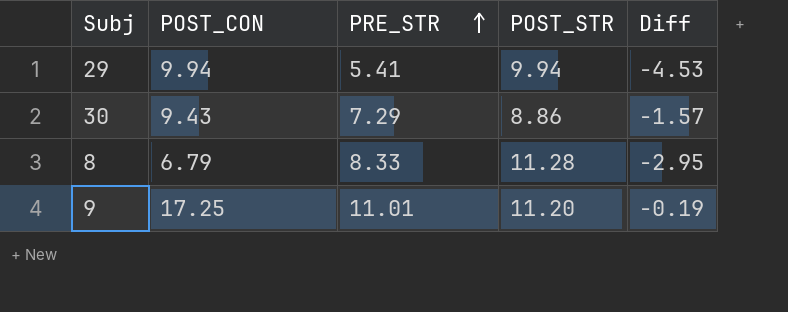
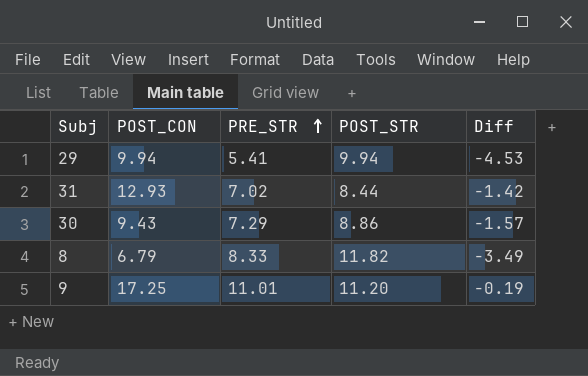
row 31: none -> 12.93 | 7.02 | 8.44 | -1.42
8 | POST_STR: 11.28 -> 11.82
8 | Diff: -2.95 -> -3.49

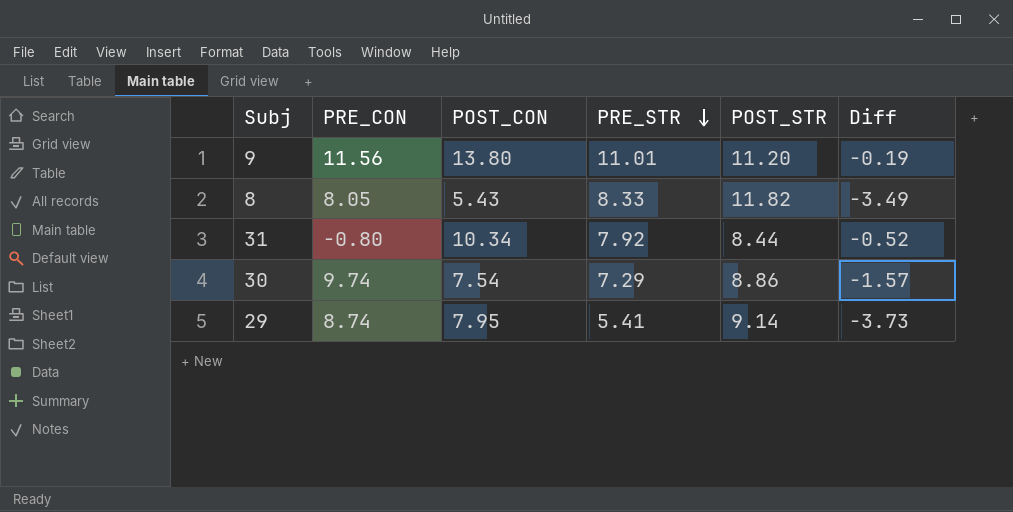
row order: PRE_STR ascending -> PRE_STR descending
column PRE_CON | position: none -> 2
9 | POST_CON: 17.25 -> 13.80
8 | POST_CON: 6.79 -> 5.43
31 | POST_CON: 12.93 -> 10.34
31 | PRE_STR: 7.02 -> 7.92
31 | Diff: -1.42 -> -0.52
30 | POST_CON: 9.43 -> 7.54
29 | POST_CON: 9.94 -> 7.95
29 | POST_STR: 9.94 -> 9.14
29 | Diff: -4.53 -> -3.73

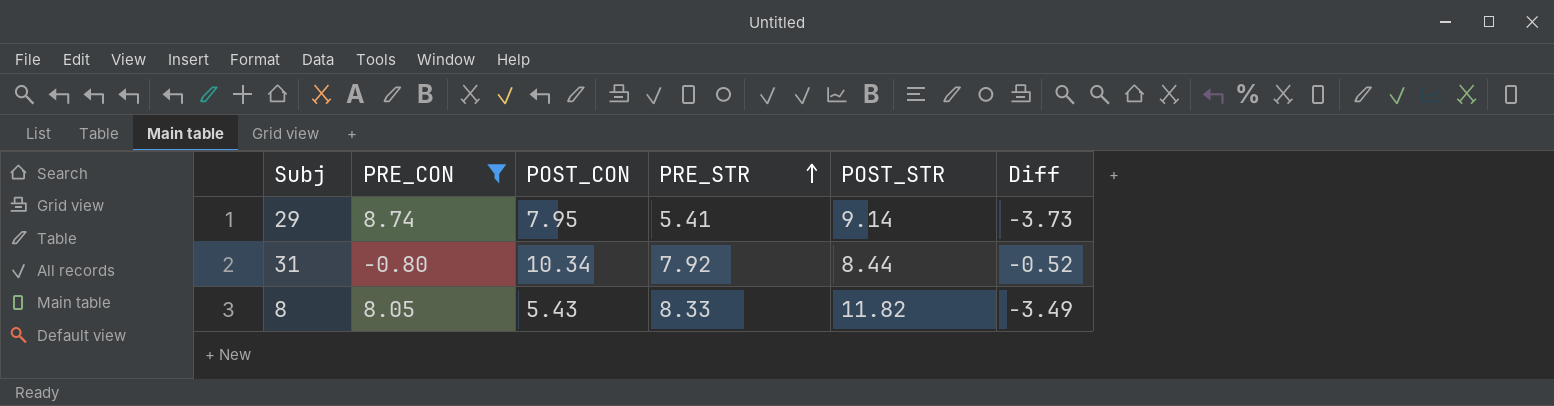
filter: none -> PRE_CON <= 8.74
row order: PRE_STR descending -> PRE_STR ascending

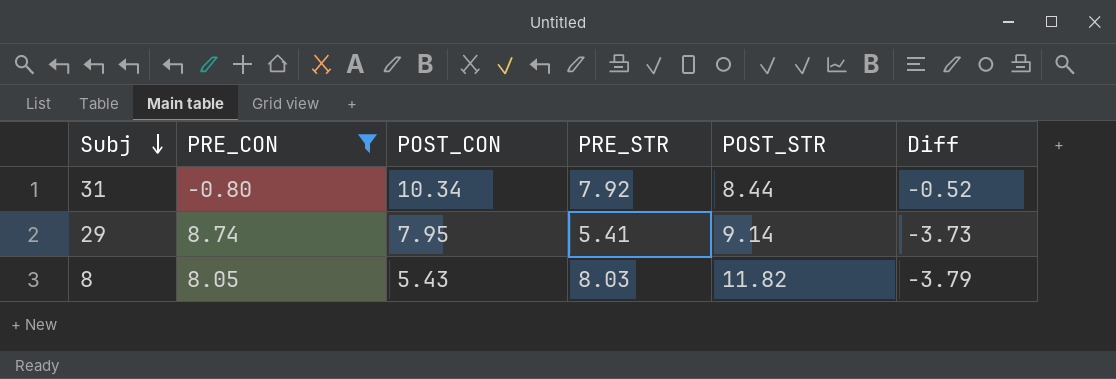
row order: PRE_STR ascending -> Subj descending
8 | PRE_STR: 8.33 -> 8.03
8 | Diff: -3.49 -> -3.79

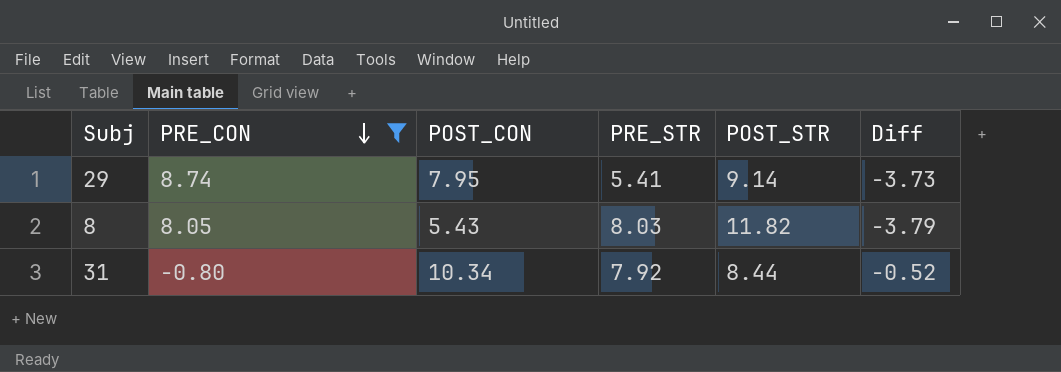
row order: Subj descending -> PRE_CON descending

